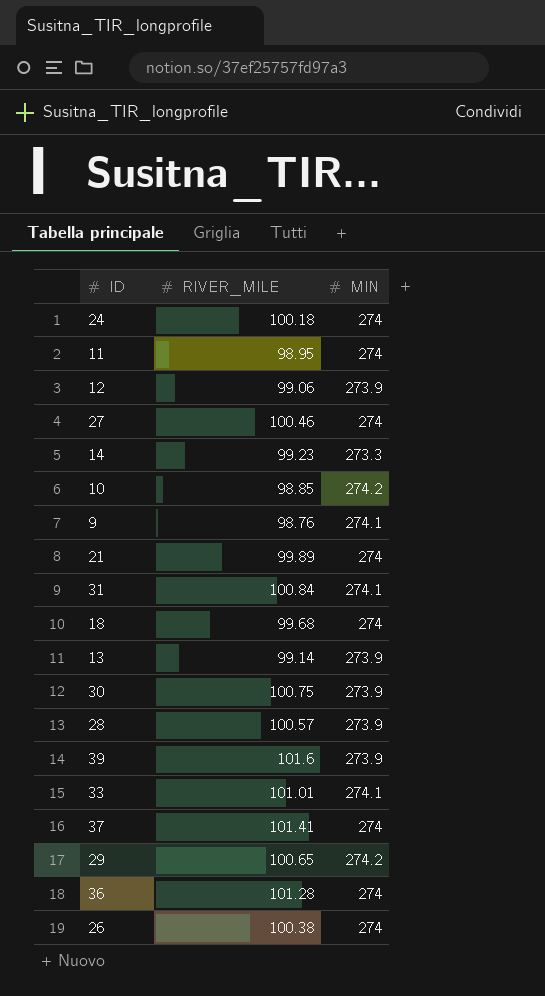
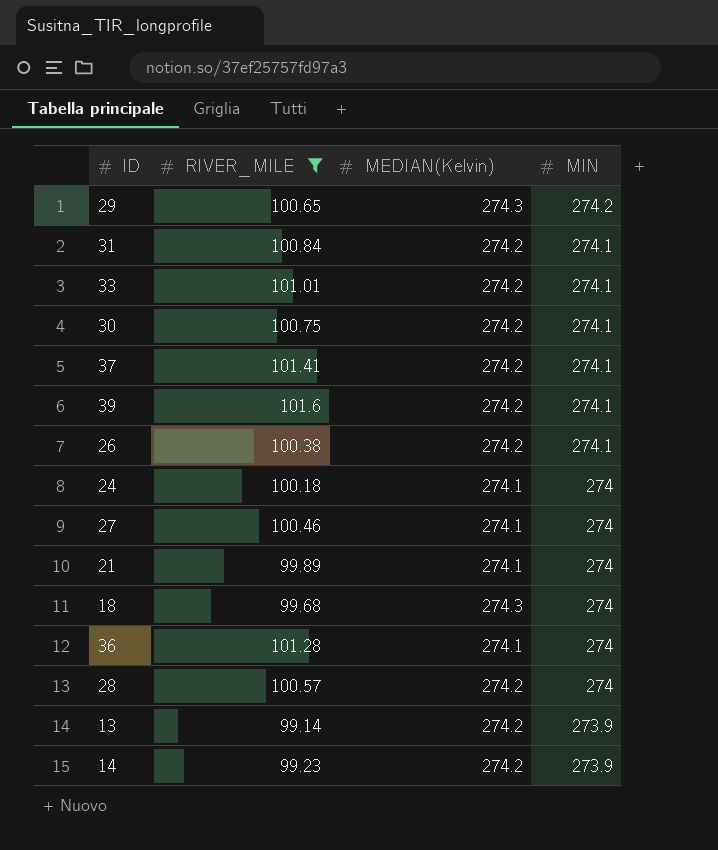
filter: none -> RIVER_MILE >= 99.14
row order: none -> MIN descending
column MEDIAN(Kelvin) | position: none -> 3
30 | MIN: 273.9 -> 274.1
37 | MIN: 274 -> 274.1
39 | MIN: 273.9 -> 274.1
26 | MIN: 274 -> 274.1
28 | MIN: 273.9 -> 274
14 | MIN: 273.3 -> 273.9

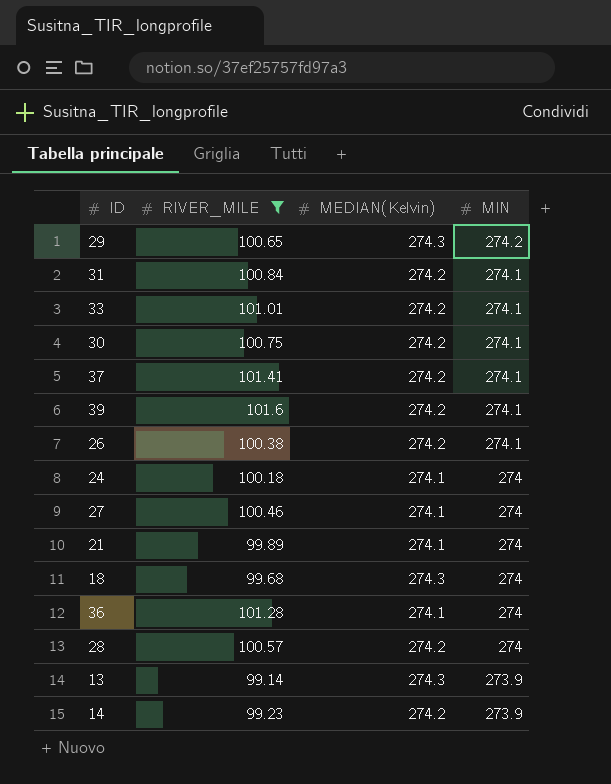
13 | MEDIAN(Kelvin): 274.2 -> 274.3

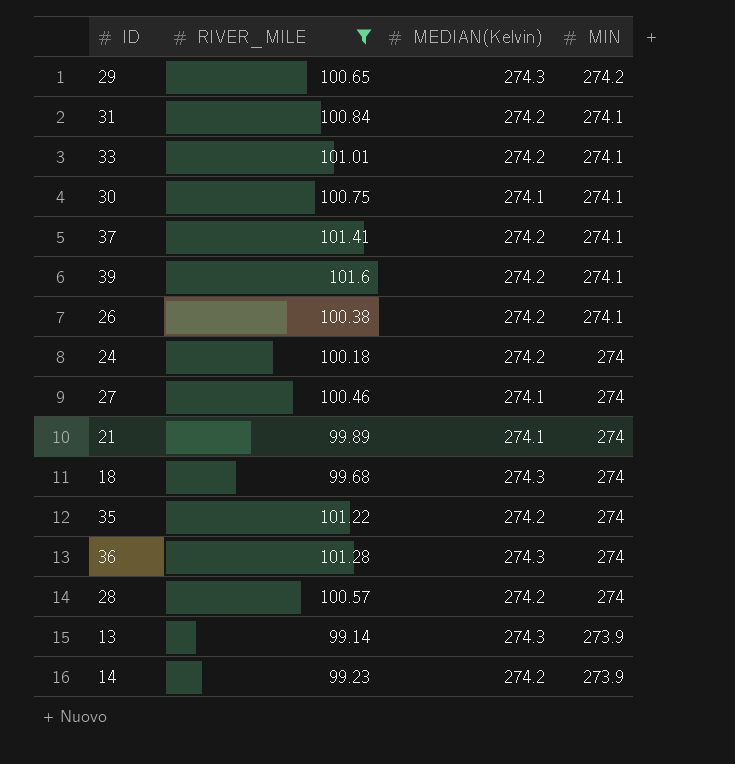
30 | MEDIAN(Kelvin): 274.2 -> 274.1
24 | MEDIAN(Kelvin): 274.1 -> 274.2
row 35: none -> 101.22 | 274.2 | 274
36 | MEDIAN(Kelvin): 274.1 -> 274.3

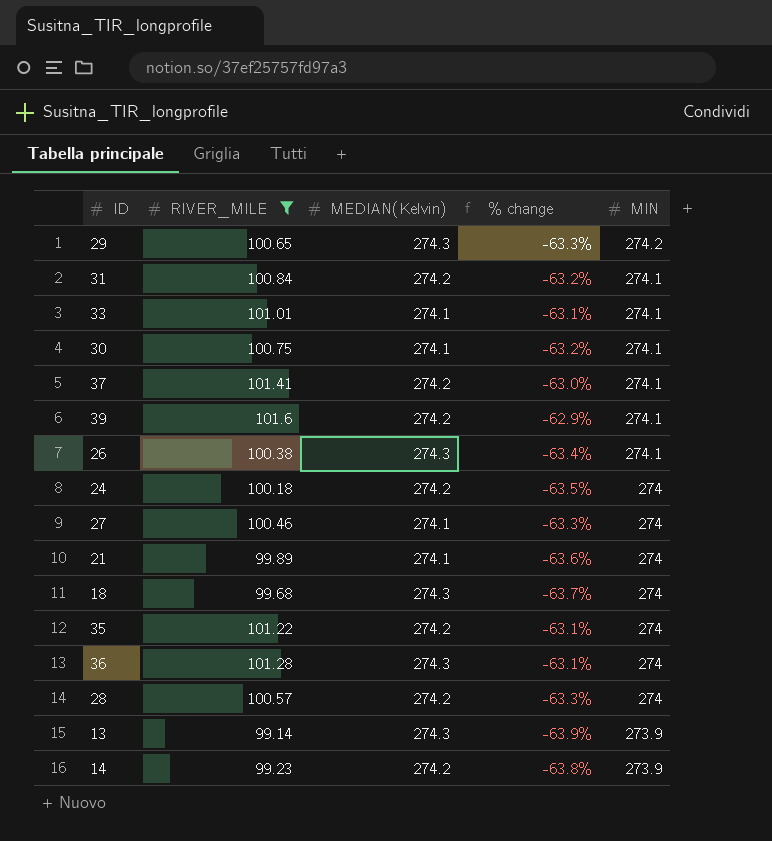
column % change | formula: none -> ([RIVER_MILE] - [MEDIAN(Kelvin)]) / [MEDIAN(Kelvin)]
33 | MEDIAN(Kelvin): 274.2 -> 274.1
26 | MEDIAN(Kelvin): 274.2 -> 274.3

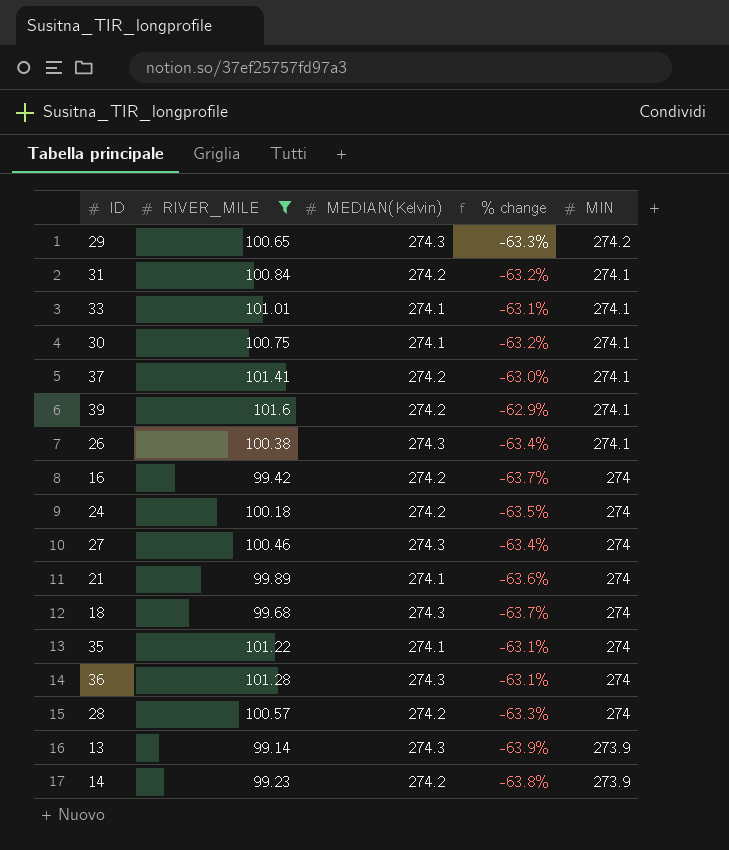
row 16: none -> 99.42 | 274.2 | -63.7% | 274
27 | MEDIAN(Kelvin): 274.1 -> 274.3
27 | % change: -63.3% -> -63.4%
35 | MEDIAN(Kelvin): 274.2 -> 274.1

